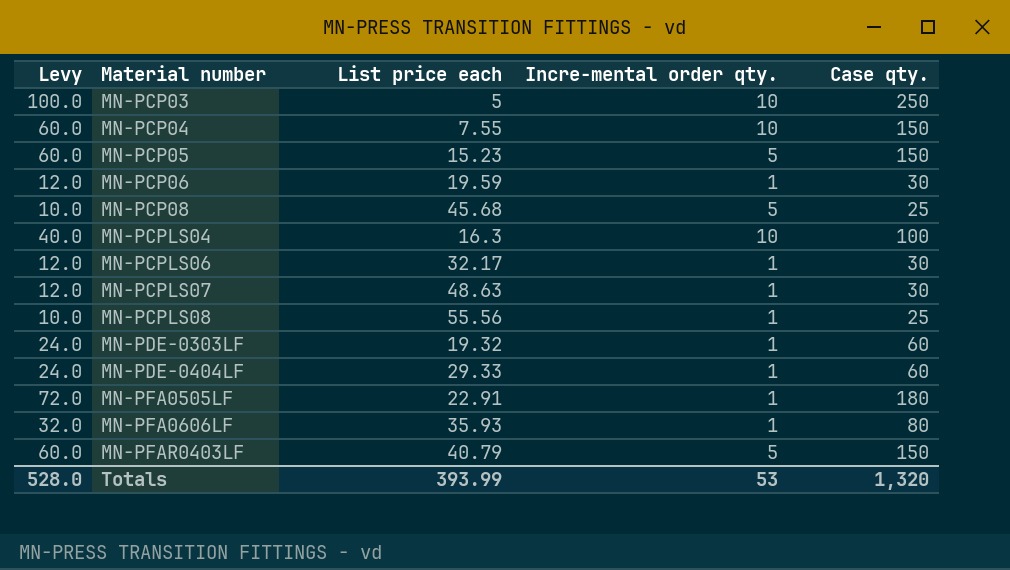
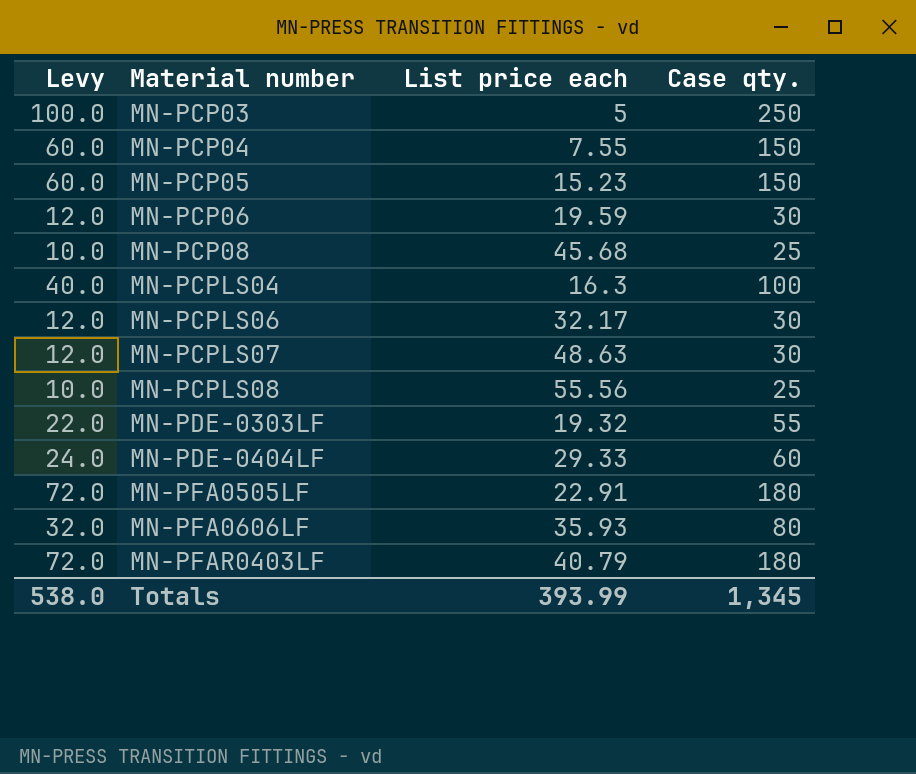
column Incre-mental order qty. | position: 4 -> none
MN-PDE-0303LF | Levy: 24.0 -> 22.0
MN-PDE-0303LF | Case qty.: 60 -> 55
MN-PFAR0403LF | Levy: 60.0 -> 72.0
MN-PFAR0403LF | Case qty.: 150 -> 180
Totals | Levy: 528.0 -> 538.0
Totals | Case qty.: 1,320 -> 1,345

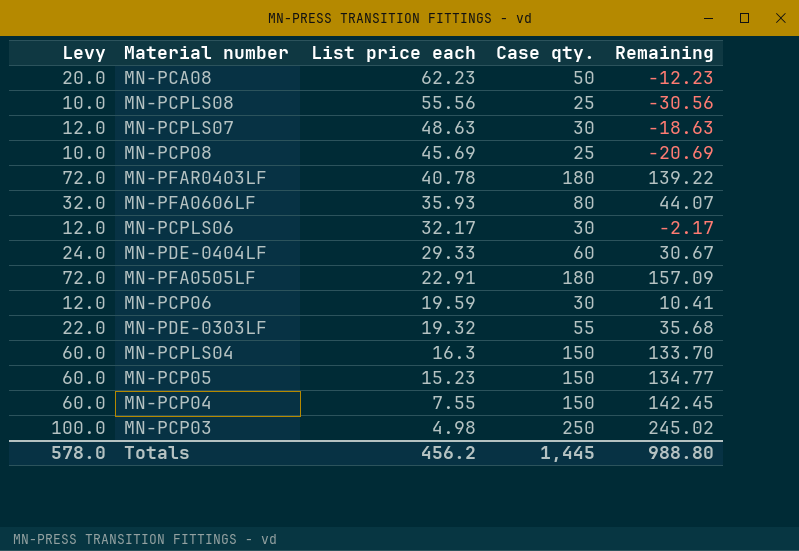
row order: Material number ascending -> List price each descending
column Remaining | formula: none -> [Case qty.] - [List price each]
row MN-PCA08: none -> 20.0 | 62.23 | 50 | -12.23
MN-PCP08 | List price each: 45.68 -> 45.69
MN-PFAR0403LF | List price each: 40.79 -> 40.78
MN-PCPLS04 | Levy: 40.0 -> 60.0
MN-PCPLS04 | Case qty.: 100 -> 150
MN-PCP03 | List price each: 5 -> 4.98
Totals | Levy: 538.0 -> 578.0
Totals | List price each: 393.99 -> 456.2
Totals | Case qty.: 1,345 -> 1,445

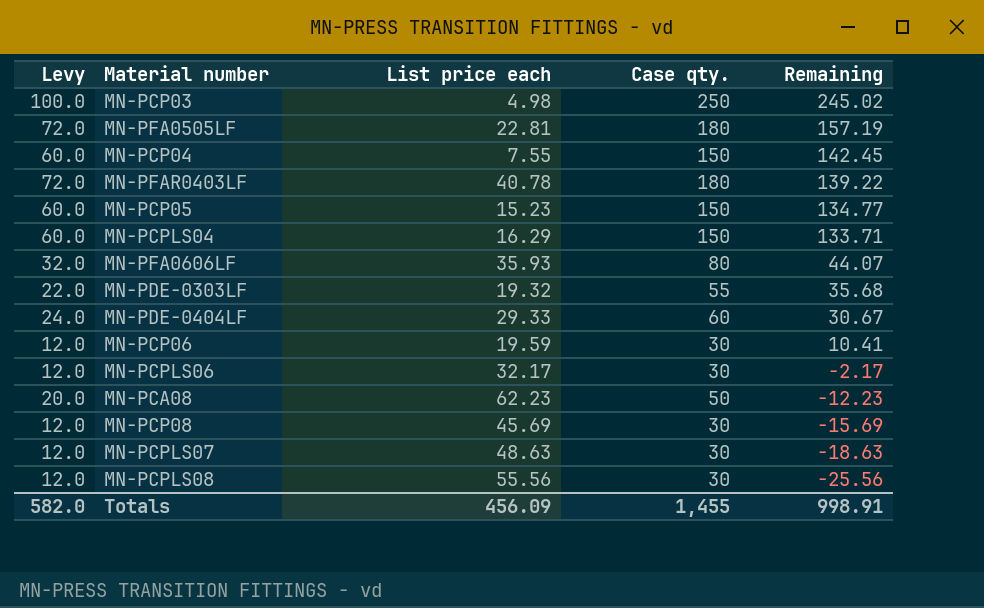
row order: List price each descending -> Remaining descending
MN-PFA0505LF | List price each: 22.91 -> 22.81
MN-PFA0505LF | Remaining: 157.09 -> 157.19
MN-PCPLS04 | List price each: 16.3 -> 16.29
MN-PCPLS04 | Remaining: 133.70 -> 133.71
MN-PCP08 | Levy: 10.0 -> 12.0
MN-PCP08 | Case qty.: 25 -> 30
MN-PCP08 | Remaining: -20.69 -> -15.69
MN-PCPLS08 | Levy: 10.0 -> 12.0
MN-PCPLS08 | Case qty.: 25 -> 30
MN-PCPLS08 | Remaining: -30.56 -> -25.56
Totals | Levy: 578.0 -> 582.0
Totals | List price each: 456.2 -> 456.09
Totals | Case qty.: 1,445 -> 1,455
Totals | Remaining: 988.80 -> 998.91

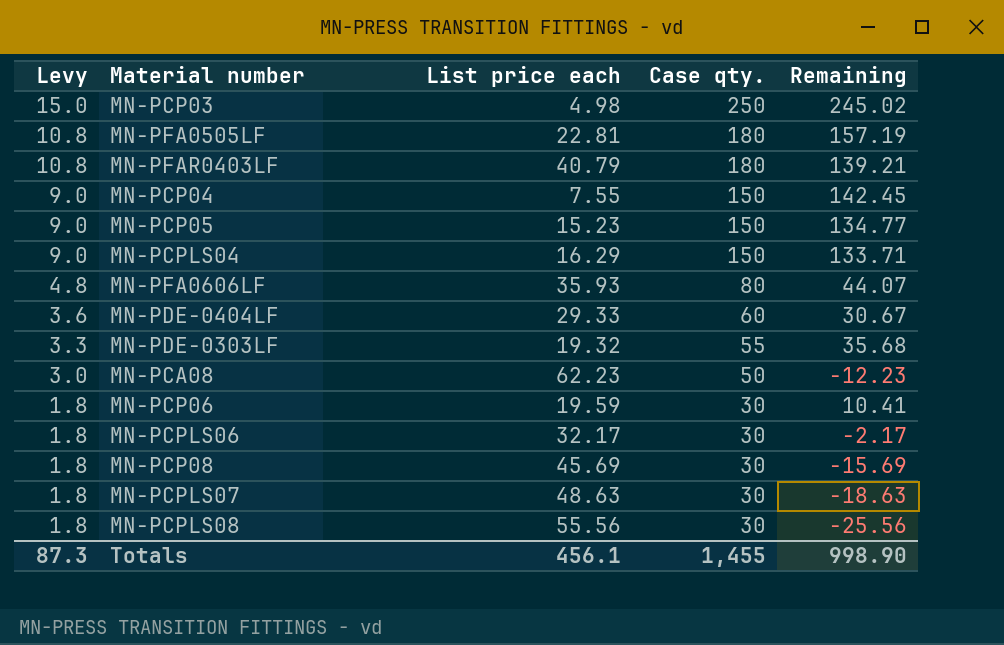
row order: Remaining descending -> Levy descending
column Levy | formula: [Case qty.] * 0.4 -> [Case qty.] * 0.06
MN-PFAR0403LF | List price each: 40.78 -> 40.79
MN-PFAR0403LF | Remaining: 139.22 -> 139.21
Totals | Levy: 582.0 -> 87.3
Totals | List price each: 456.09 -> 456.1
Totals | Remaining: 998.91 -> 998.90

